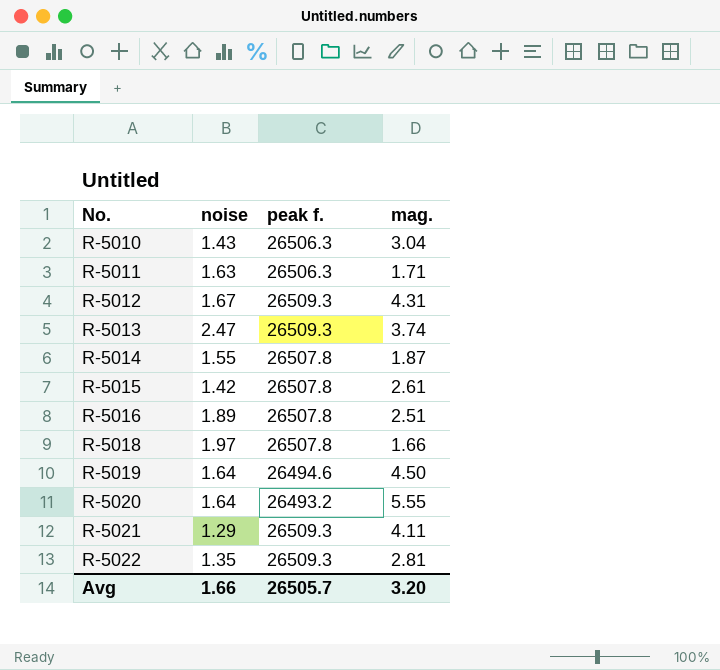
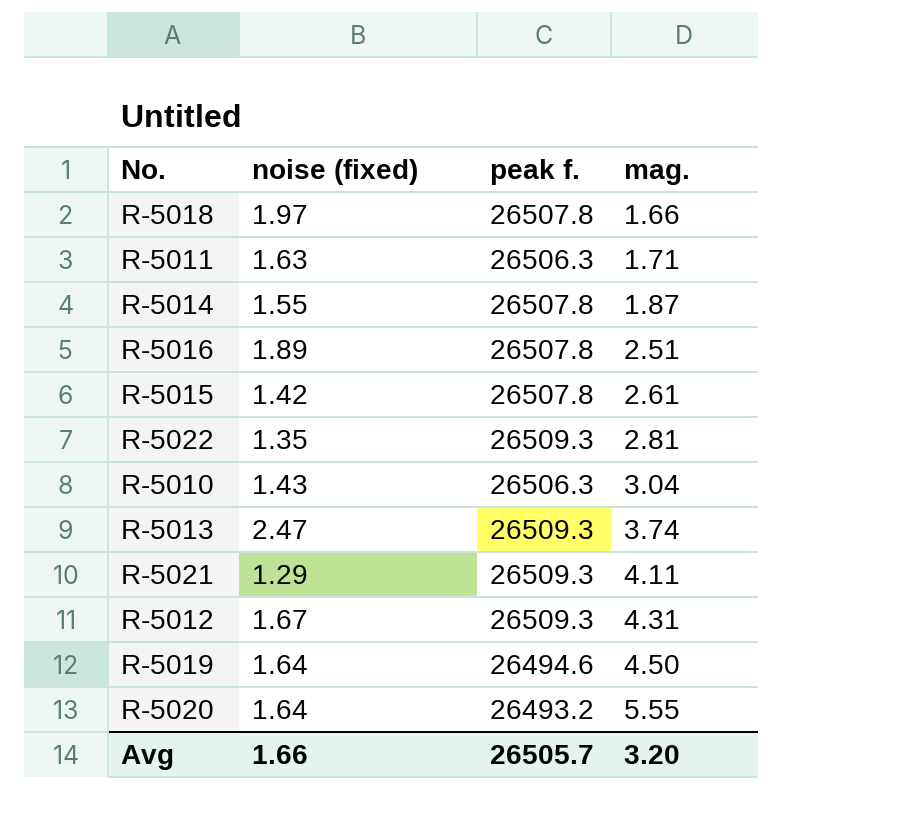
row order: No. ascending -> mag. ascending
column name: noise -> noise (fixed)

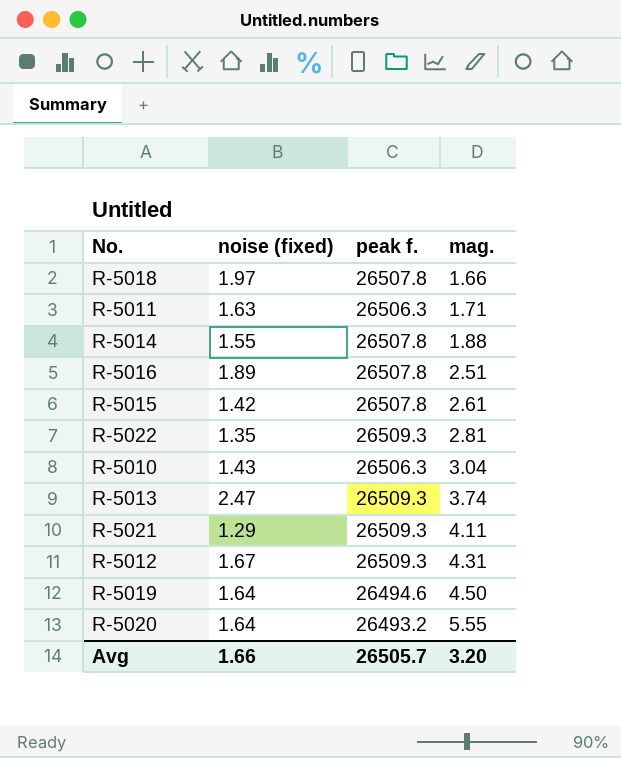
R-5014 | mag.: 1.87 -> 1.88

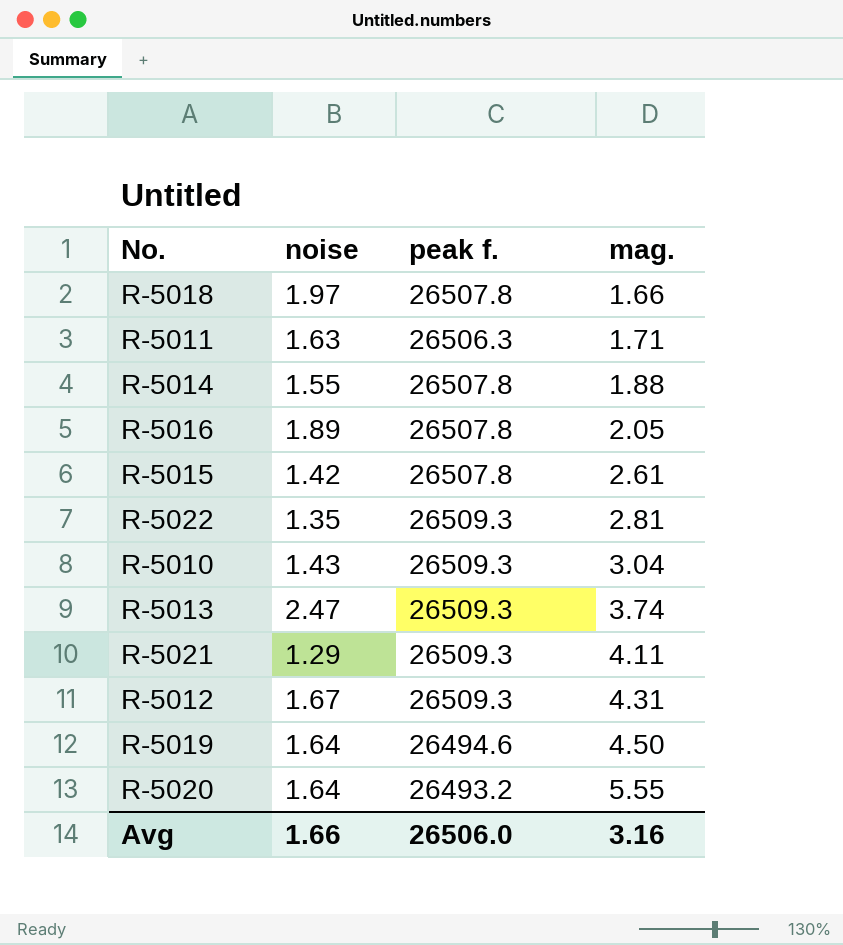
column name: noise (fixed) -> noise
R-5016 | mag.: 2.51 -> 2.05
R-5010 | peak f.: 26506.3 -> 26509.3
Avg | peak f.: 26505.7 -> 26506.0
Avg | mag.: 3.20 -> 3.16

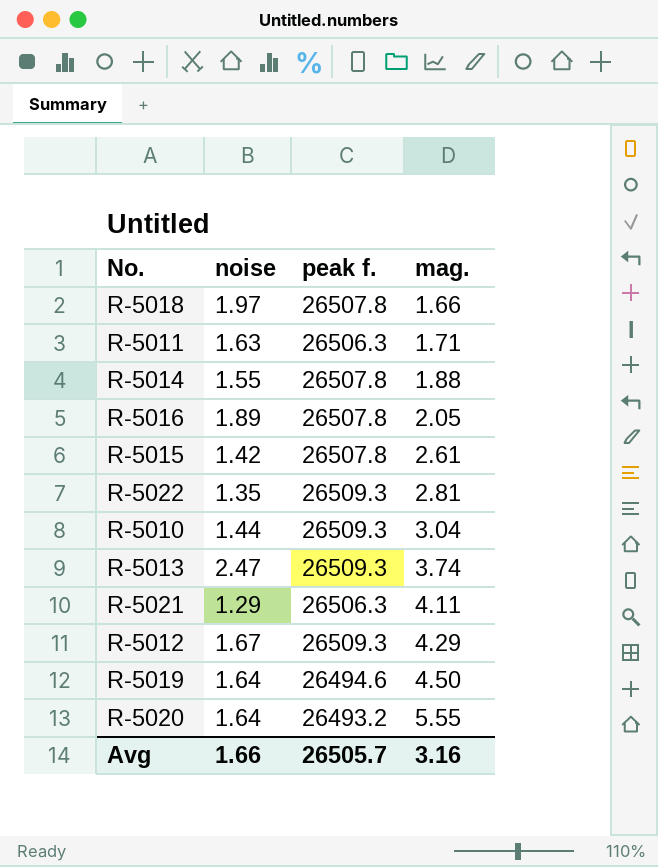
R-5010 | noise: 1.43 -> 1.44
R-5021 | peak f.: 26509.3 -> 26506.3
R-5012 | mag.: 4.31 -> 4.29
Avg | peak f.: 26506.0 -> 26505.7

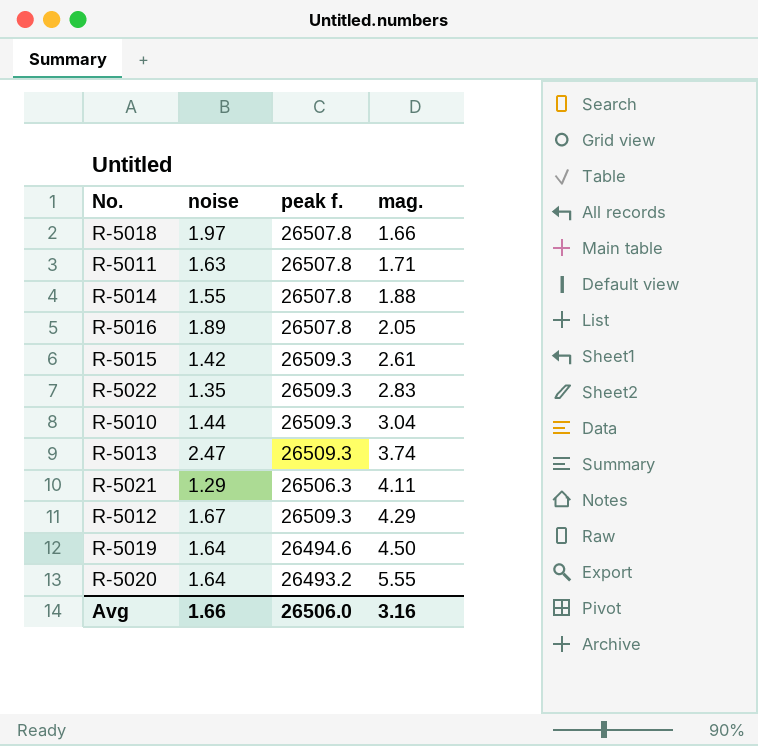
R-5011 | peak f.: 26506.3 -> 26507.8
R-5015 | peak f.: 26507.8 -> 26509.3
R-5022 | mag.: 2.81 -> 2.83
Avg | peak f.: 26505.7 -> 26506.0

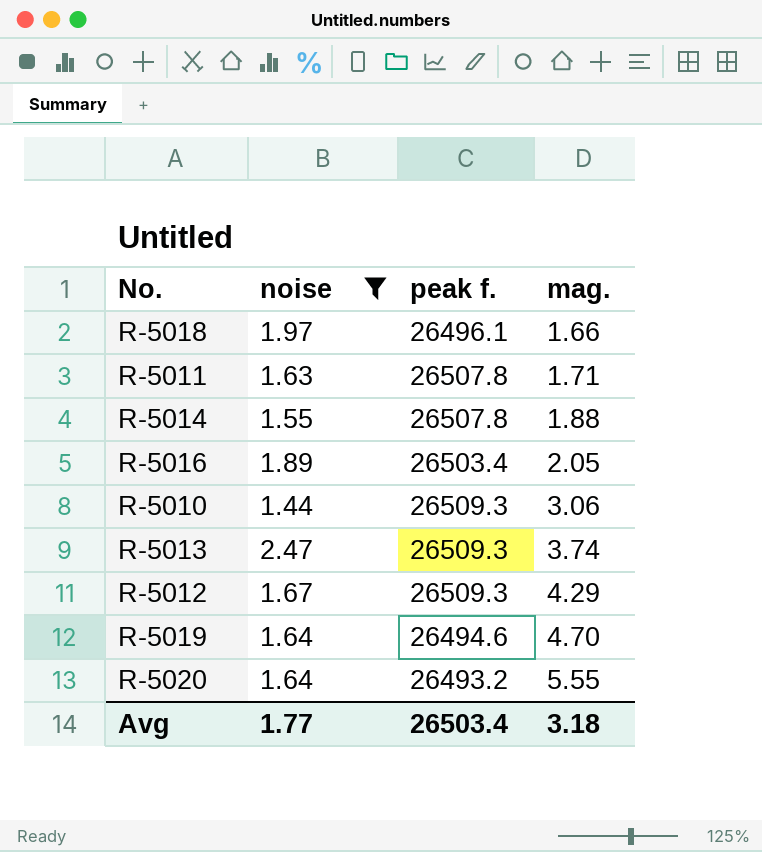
filter: none -> noise >= 1.44
R-5018 | peak f.: 26507.8 -> 26496.1
R-5016 | peak f.: 26507.8 -> 26503.4
R-5010 | mag.: 3.04 -> 3.06
R-5019 | mag.: 4.50 -> 4.70
Avg | noise: 1.66 -> 1.77
Avg | peak f.: 26506.0 -> 26503.4
Avg | mag.: 3.16 -> 3.18

